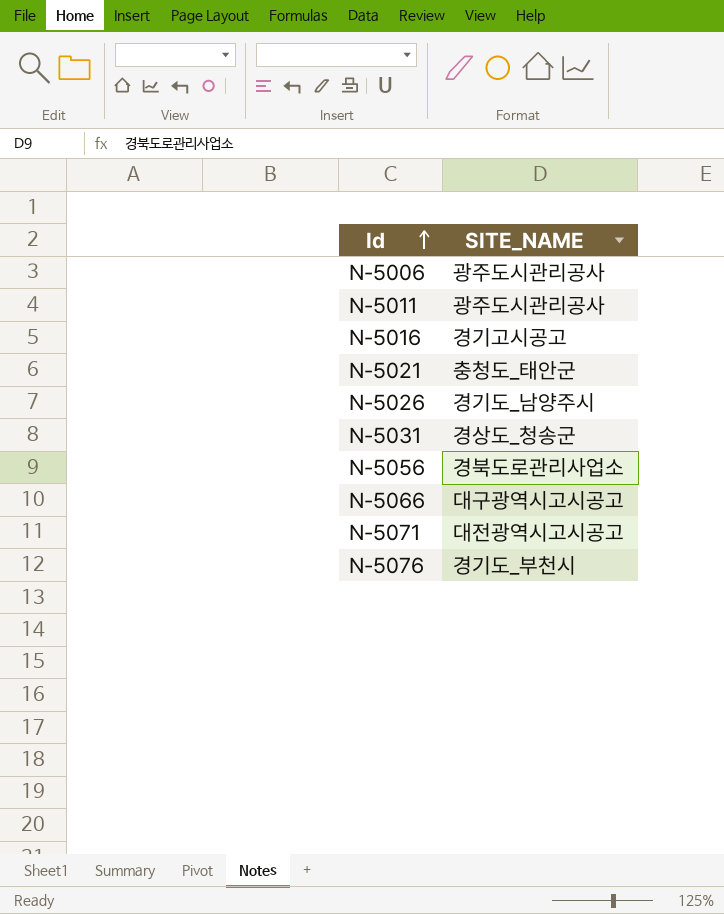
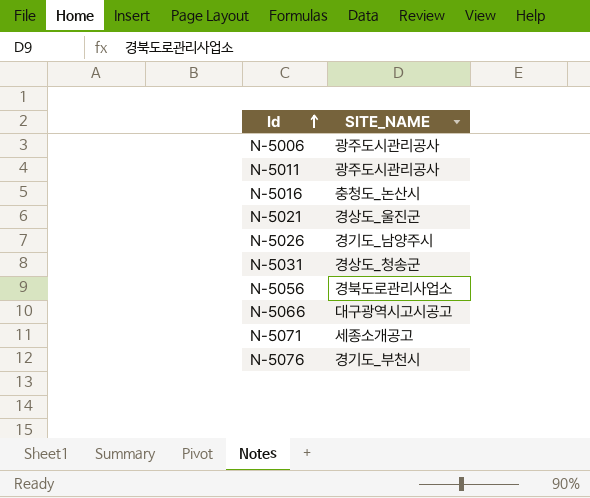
N-5016 | SITE_NAME: 경기고시공고 -> 충청도_논산시
N-5021 | SITE_NAME: 충청도_태안군 -> 경상도_울진군
N-5071 | SITE_NAME: 대전광역시고시공고 -> 세종소개공고

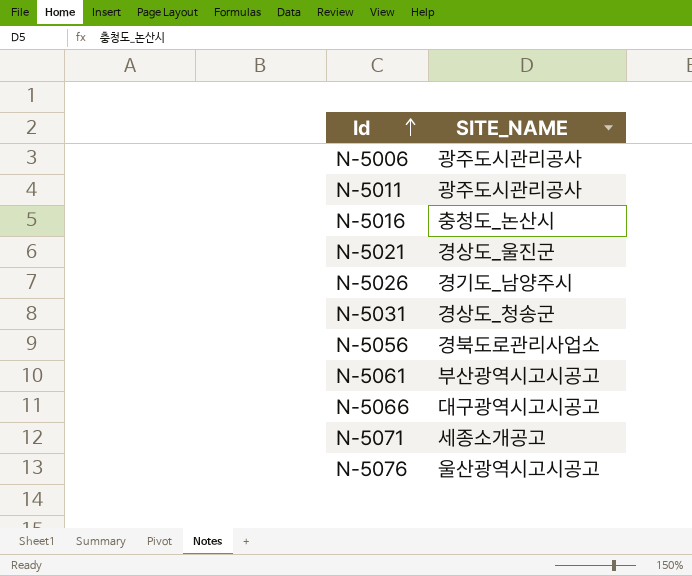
row N-5061: none -> 부산광역시고시공고
N-5076 | SITE_NAME: 경기도_부천시 -> 울산광역시고시공고

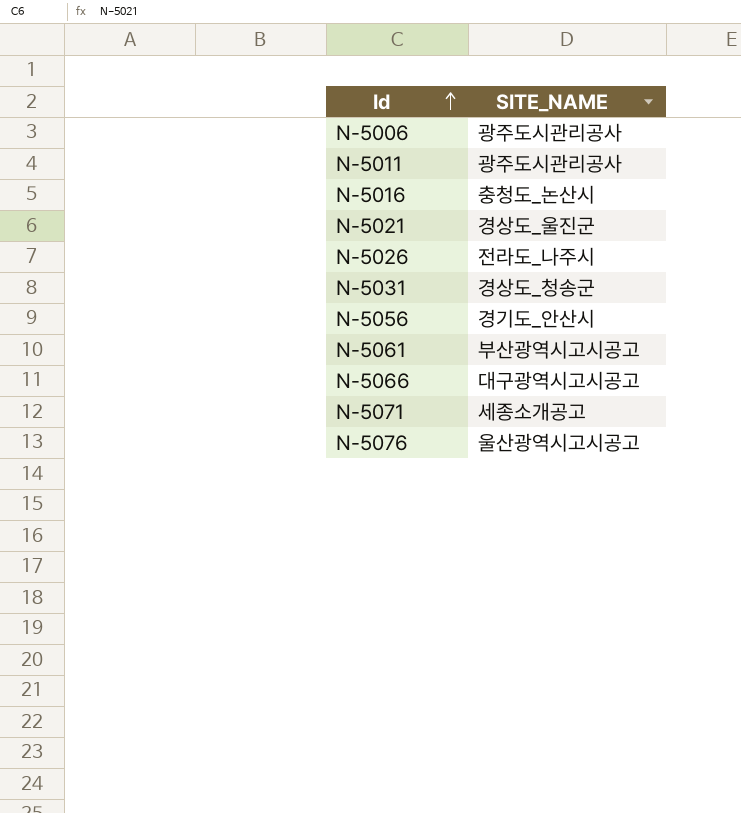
N-5026 | SITE_NAME: 경기도_남양주시 -> 전라도_나주시
N-5056 | SITE_NAME: 경북도로관리사업소 -> 경기도_안산시

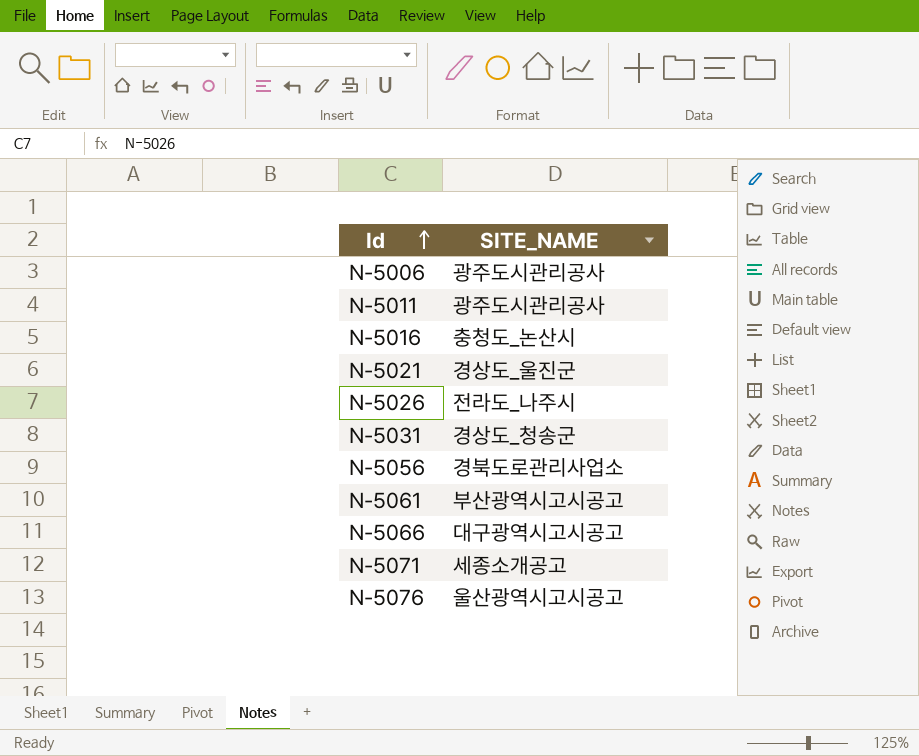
N-5056 | SITE_NAME: 경기도_안산시 -> 경북도로관리사업소

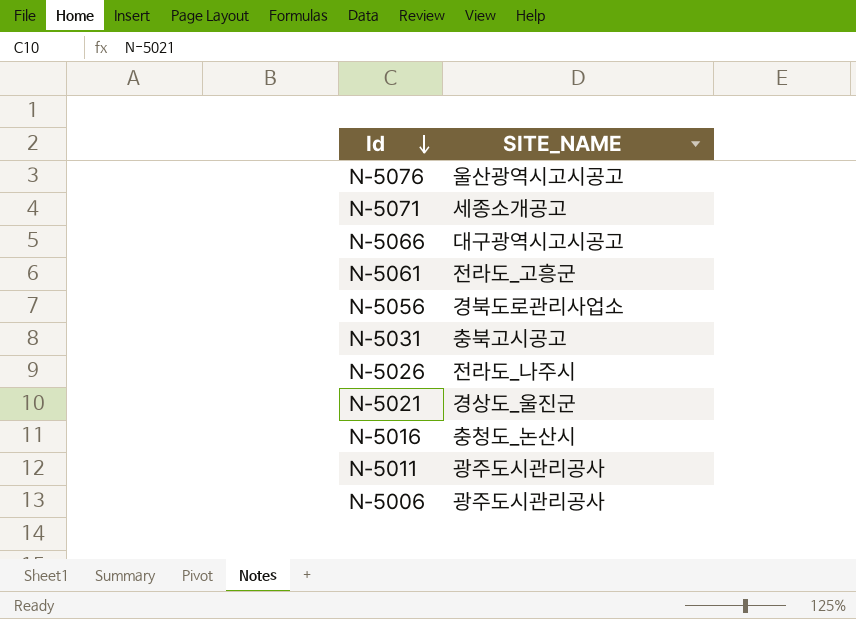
row order: Id ascending -> Id descending
N-5061 | SITE_NAME: 부산광역시고시공고 -> 전라도_고흥군
N-5031 | SITE_NAME: 경상도_청송군 -> 충북고시공고

